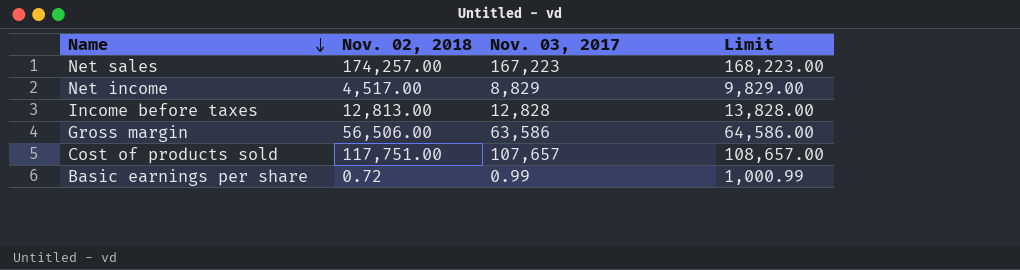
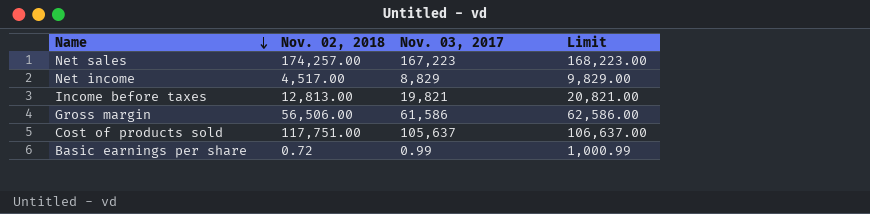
Income before taxes | Nov. 03, 2017: 12,828 -> 19,821
Income before taxes | Limit: 13,828.00 -> 20,821.00
Gross margin | Nov. 03, 2017: 63,586 -> 61,586
Gross margin | Limit: 64,586.00 -> 62,586.00
Cost of products sold | Nov. 03, 2017: 107,657 -> 105,637
Cost of products sold | Limit: 108,657.00 -> 106,637.00

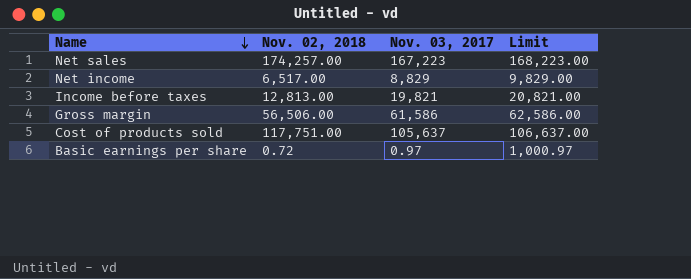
Net income | Nov. 02, 2018: 4,517.00 -> 6,517.00
Basic earnings per share | Nov. 03, 2017: 0.99 -> 0.97
Basic earnings per share | Limit: 1,000.99 -> 1,000.97

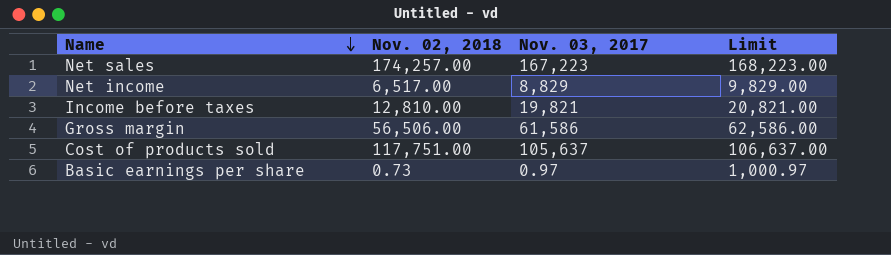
Income before taxes | Nov. 02, 2018: 12,813.00 -> 12,810.00
Basic earnings per share | Nov. 02, 2018: 0.72 -> 0.73

